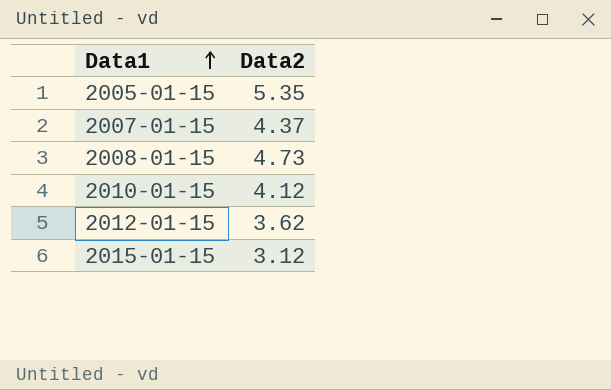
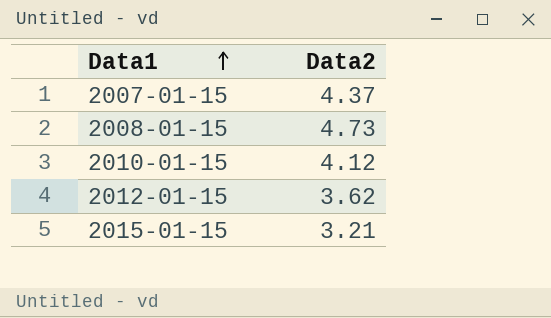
row 2005-01-15: 5.35 -> none
2015-01-15 | Data2: 3.12 -> 3.21

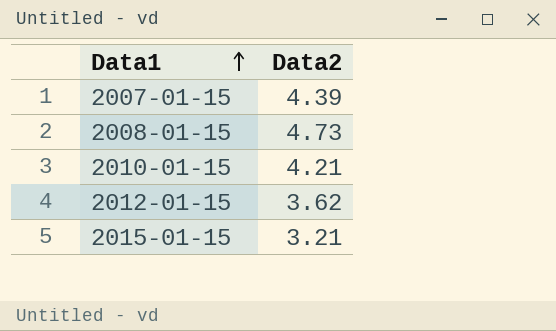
2007-01-15 | Data2: 4.37 -> 4.39
2010-01-15 | Data2: 4.12 -> 4.21

